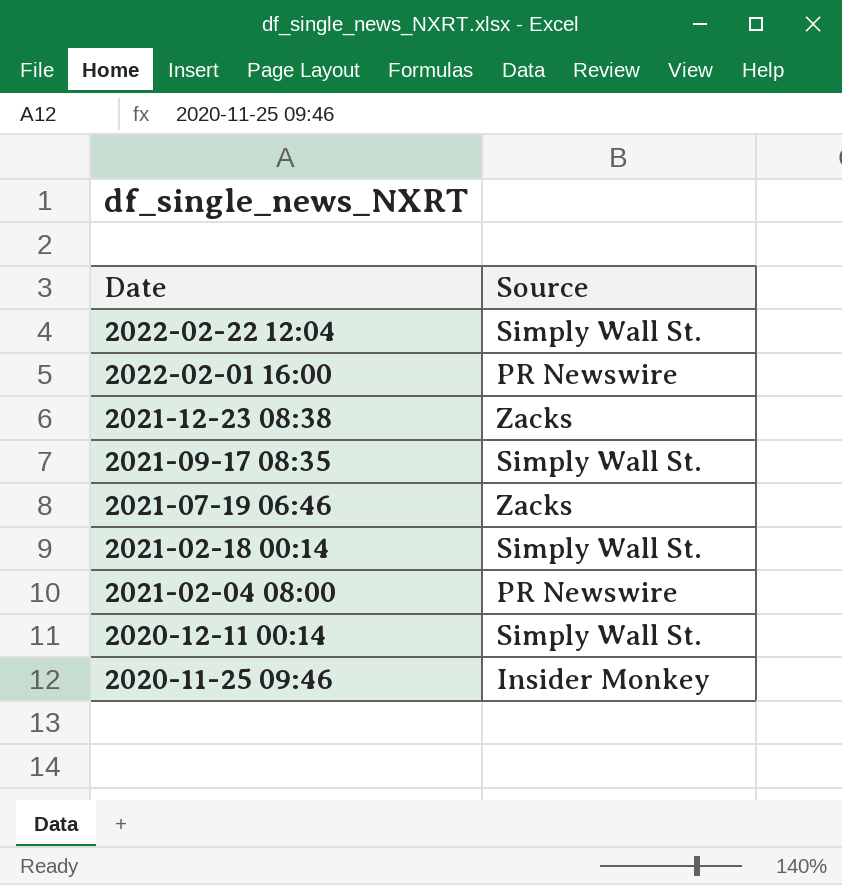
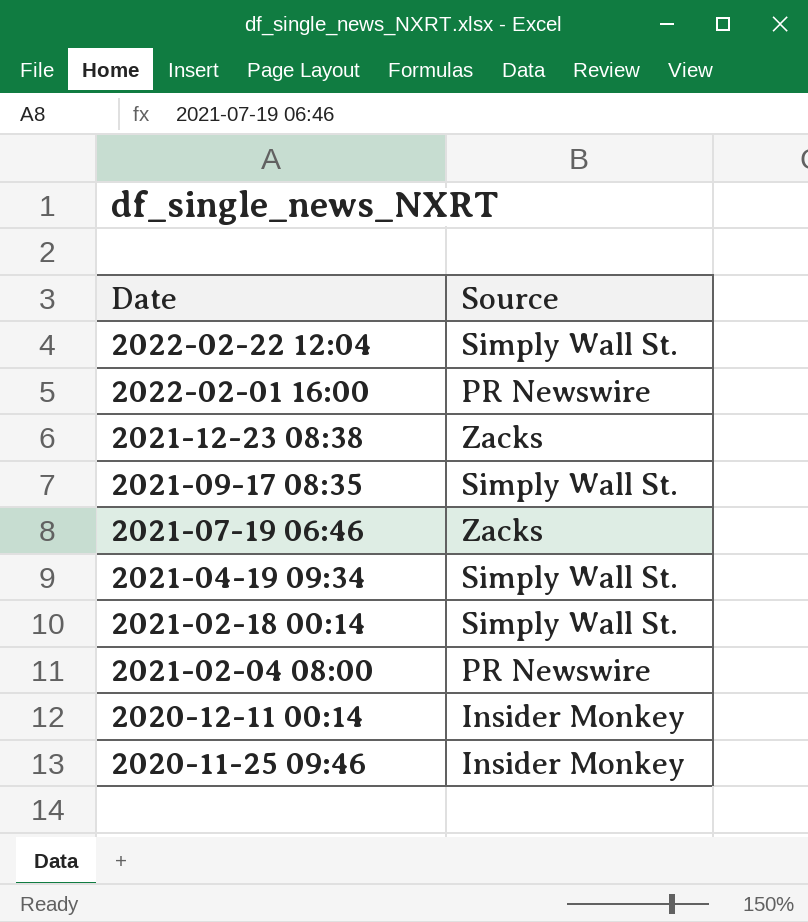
row 2021-04-19 09:34: none -> Simply Wall St.
2020-12-11 00:14 | Source: Simply Wall St. -> Insider Monkey

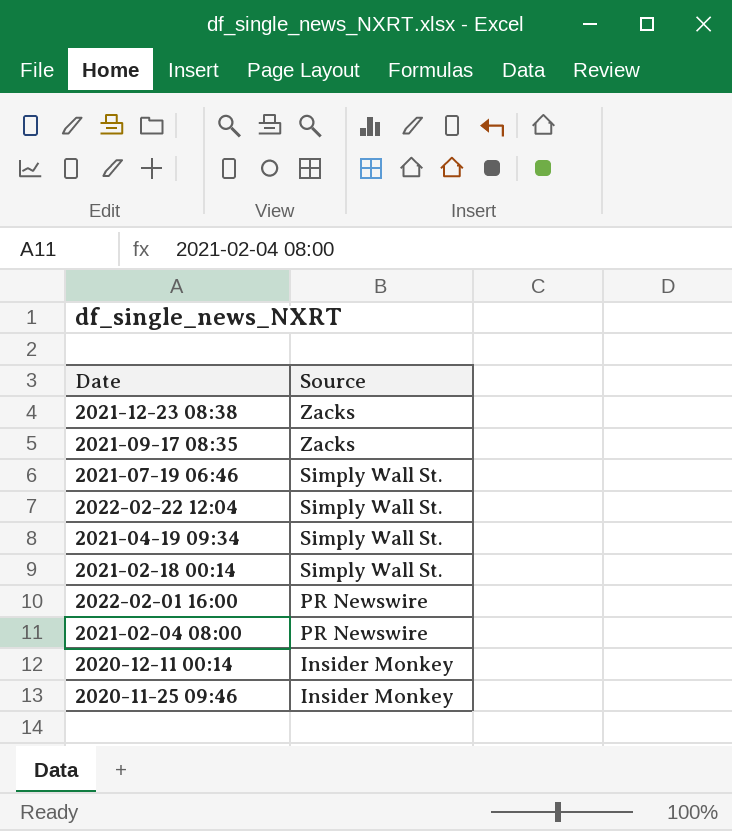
row order: Date descending -> Source descending
2021-09-17 08:35 | Source: Simply Wall St. -> Zacks
2021-07-19 06:46 | Source: Zacks -> Simply Wall St.

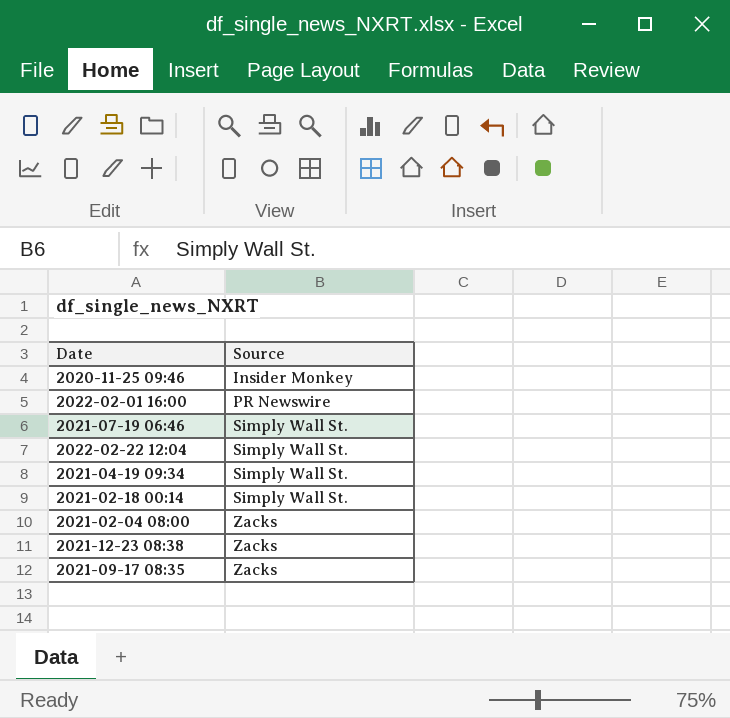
row order: Source descending -> Source ascending
row 2020-12-11 00:14: Insider Monkey -> none
2021-02-04 08:00 | Source: PR Newswire -> Zacks

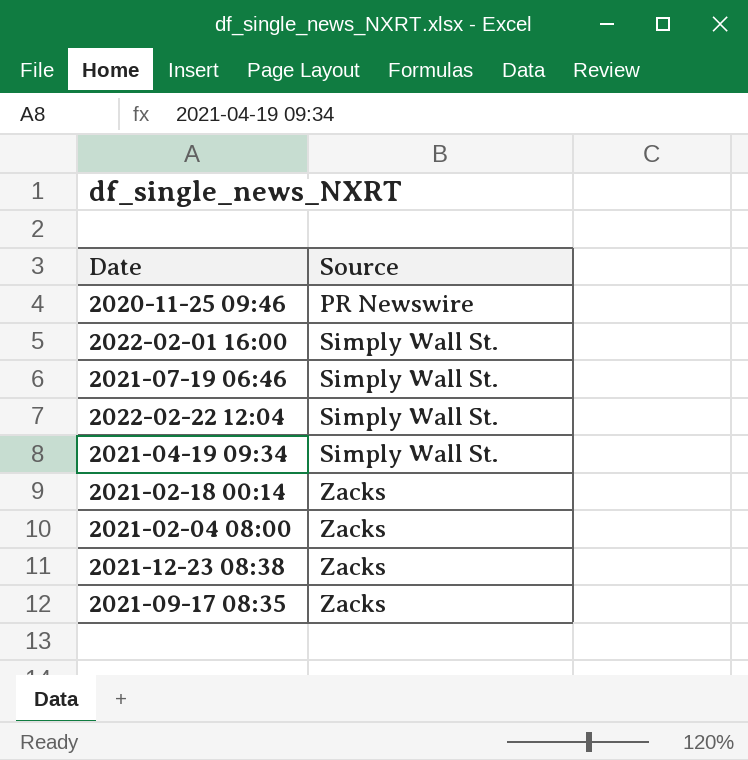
2020-11-25 09:46 | Source: Insider Monkey -> PR Newswire
2022-02-01 16:00 | Source: PR Newswire -> Simply Wall St.
2021-02-18 00:14 | Source: Simply Wall St. -> Zacks

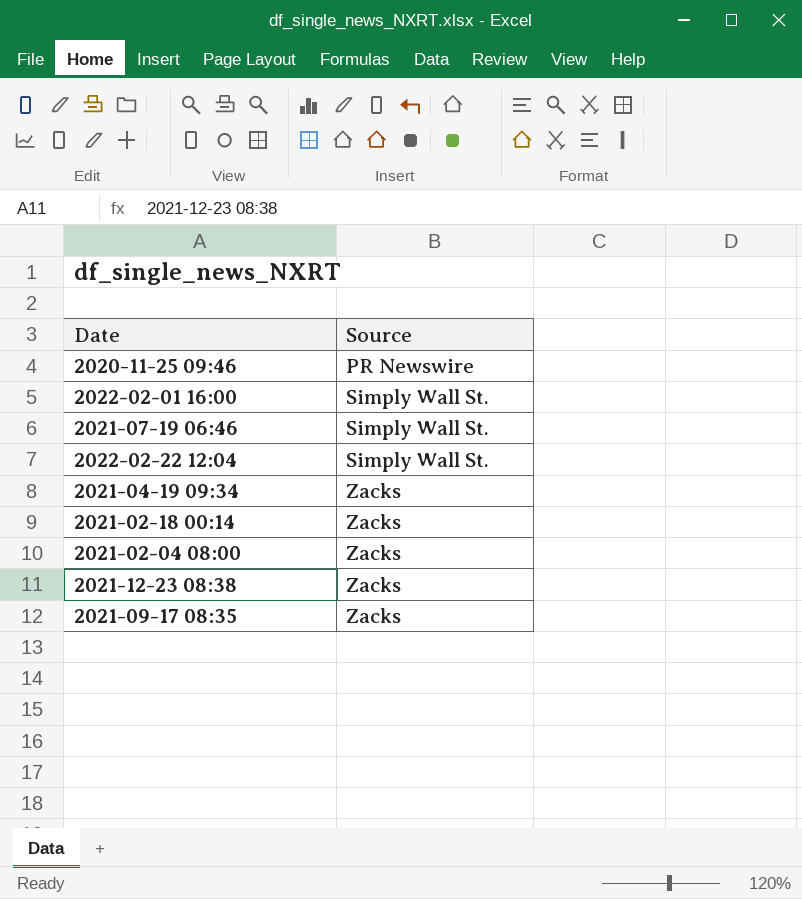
2021-04-19 09:34 | Source: Simply Wall St. -> Zacks

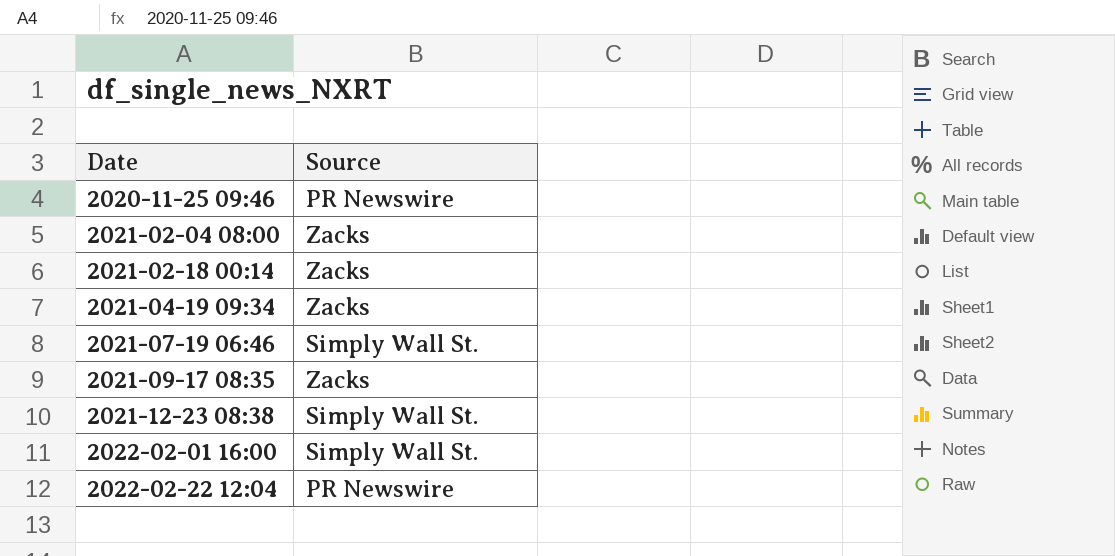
row order: Source ascending -> Date ascending
2021-12-23 08:38 | Source: Zacks -> Simply Wall St.
2022-02-22 12:04 | Source: Simply Wall St. -> PR Newswire

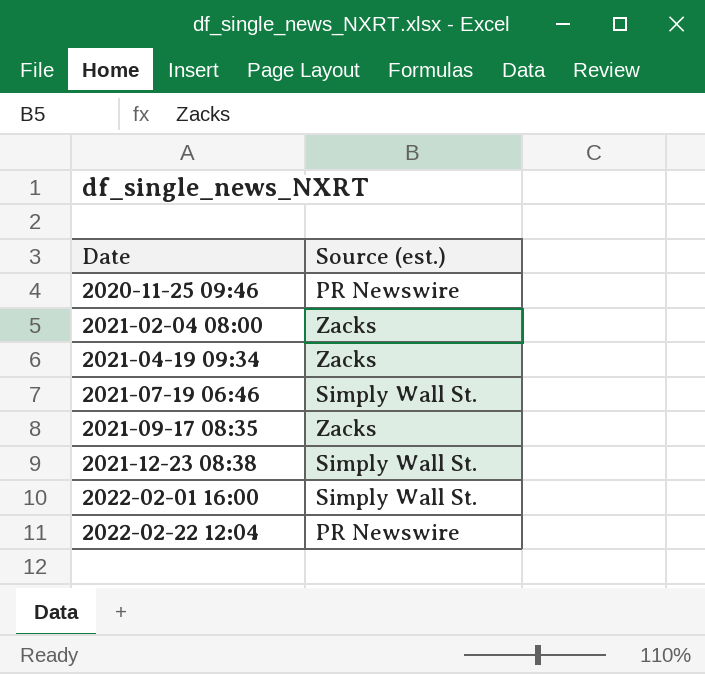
column name: Source -> Source (est.)
row 2021-02-18 00:14: Zacks -> none

